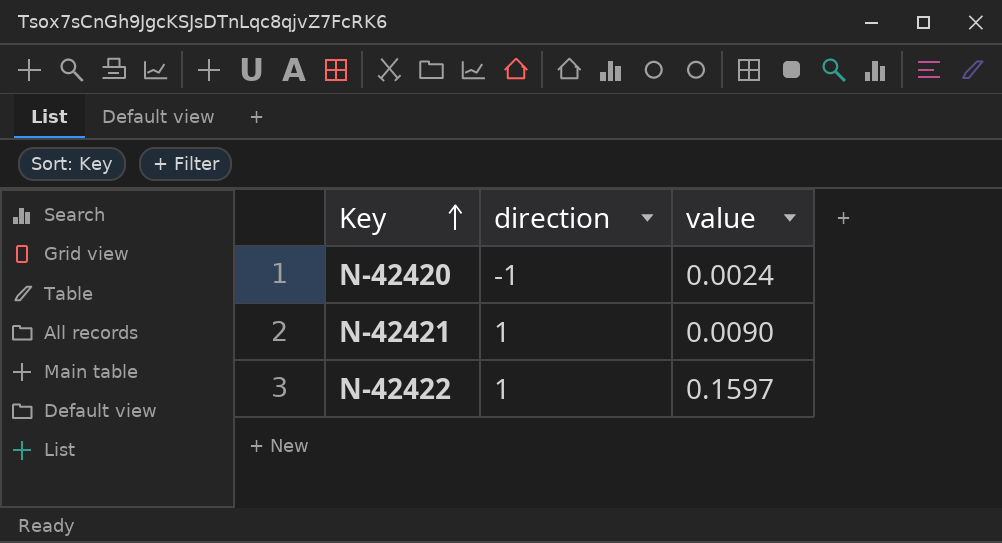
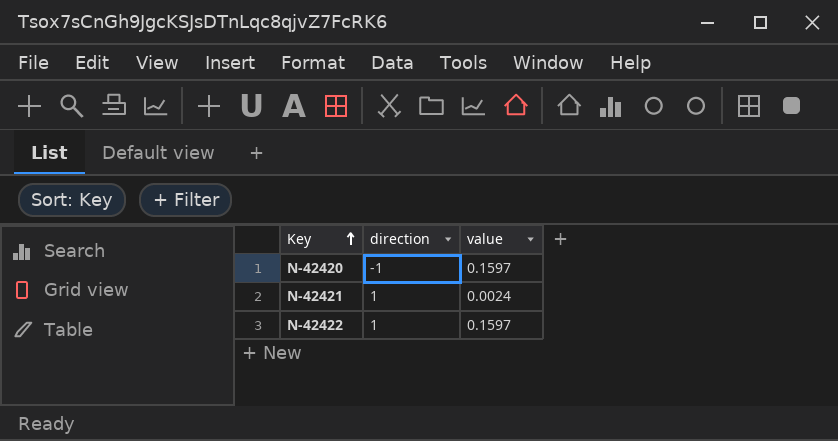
N-42420 | value: 0.0024 -> 0.1597
N-42421 | value: 0.0090 -> 0.0024

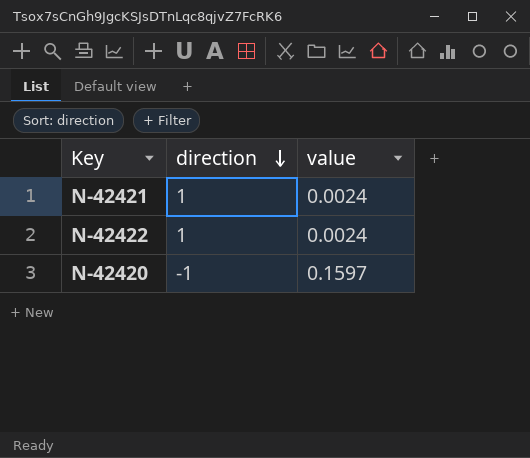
row order: Key ascending -> direction descending
N-42422 | value: 0.1597 -> 0.0024

